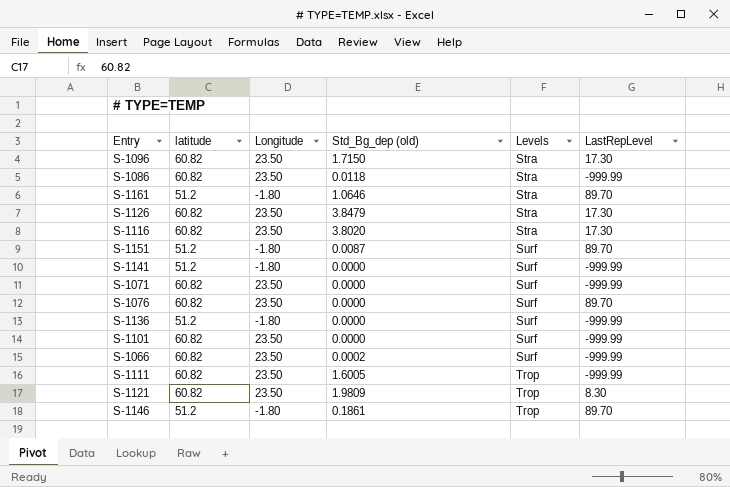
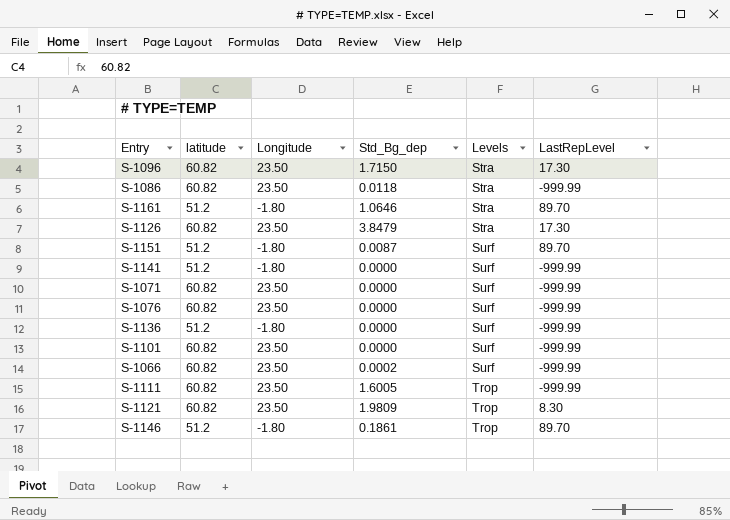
column name: Std_Bg_dep (old) -> Std_Bg_dep
row S-1116: 60.82 | 23.50 | 3.8020 | Stra | 17.30 -> none
S-1076 | LastRepLevel: 89.70 -> -999.99

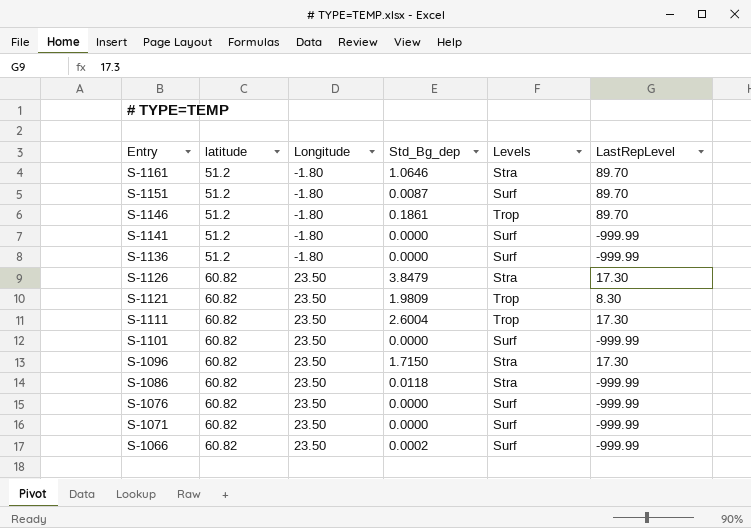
row order: Levels ascending -> Entry descending
S-1111 | Std_Bg_dep: 1.6005 -> 2.6004
S-1111 | LastRepLevel: -999.99 -> 17.30

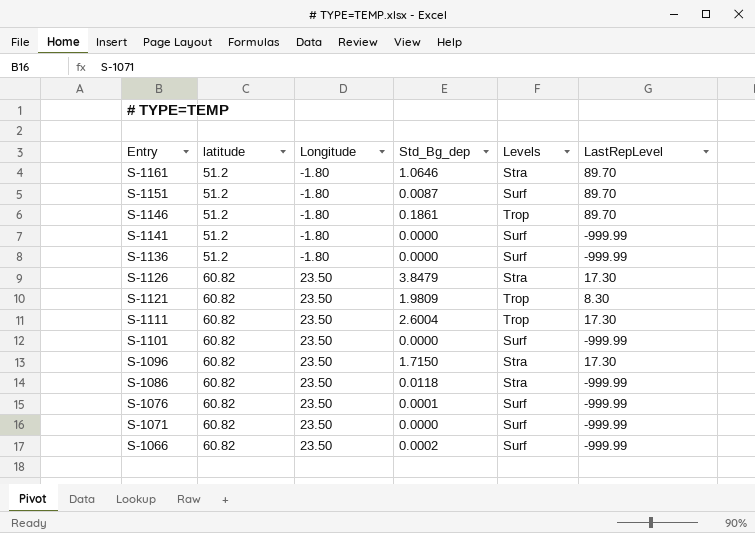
S-1076 | Std_Bg_dep: 0.0000 -> 0.0001

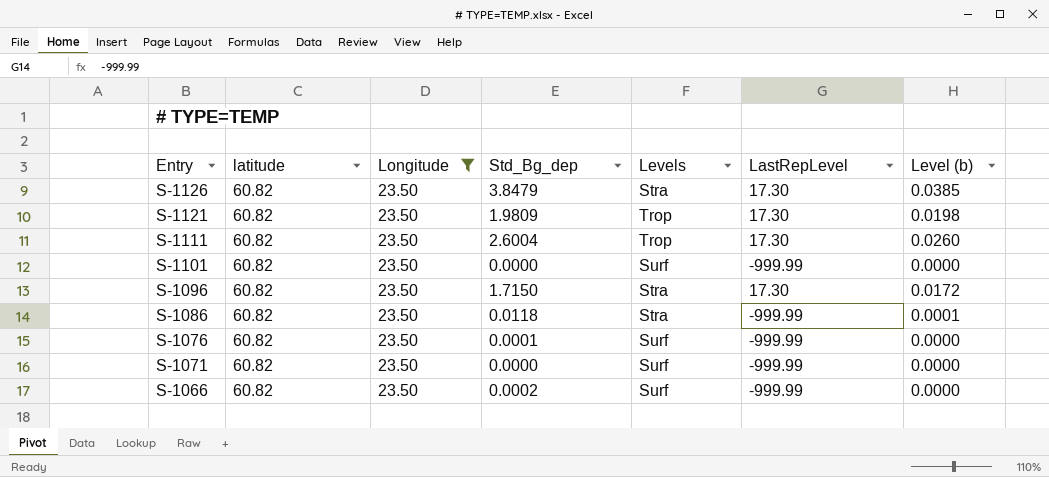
filter: none -> Longitude = 23.50
column Level (b) | formula: none -> [Std_Bg_dep] * 0.01
S-1121 | LastRepLevel: 8.30 -> 17.30

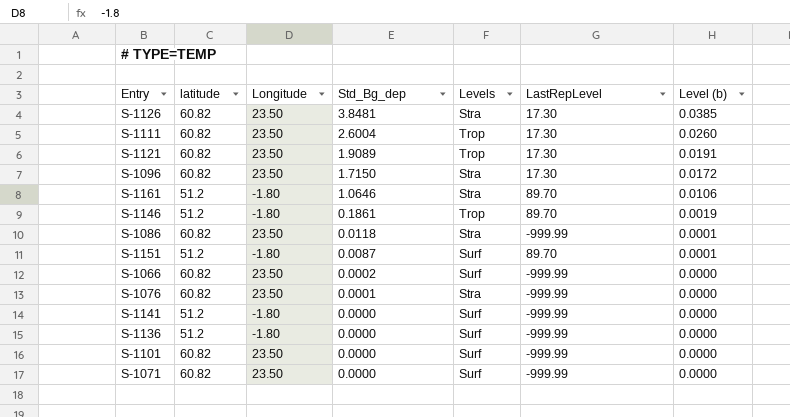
filter: Longitude = 23.50 -> none
row order: Entry descending -> Std_Bg_dep descending
S-1126 | Std_Bg_dep: 3.8479 -> 3.8481
S-1121 | Std_Bg_dep: 1.9809 -> 1.9089
S-1121 | Level (b): 0.0198 -> 0.0191
S-1076 | Levels: Surf -> Stra

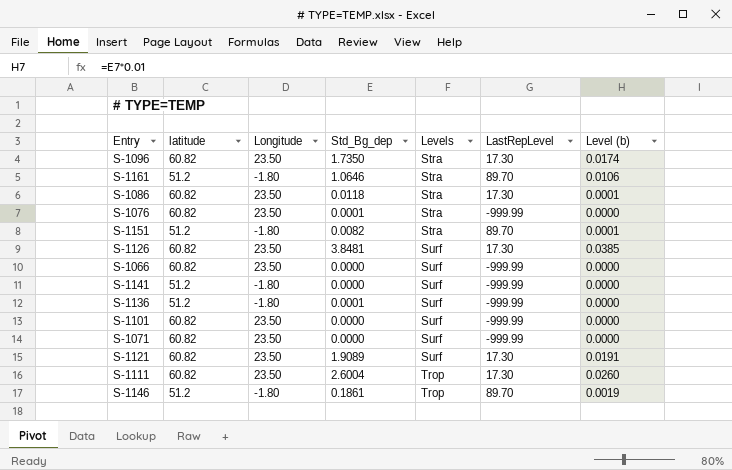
row order: Std_Bg_dep descending -> Levels ascending
S-1096 | Std_Bg_dep: 1.7150 -> 1.7350
S-1096 | Level (b): 0.0172 -> 0.0174
S-1086 | LastRepLevel: -999.99 -> 17.30
S-1151 | Std_Bg_dep: 0.0087 -> 0.0082
S-1151 | Levels: Surf -> Stra
S-1126 | Levels: Stra -> Surf
S-1066 | Std_Bg_dep: 0.0002 -> 0.0000
S-1136 | Std_Bg_dep: 0.0000 -> 0.0001
S-1121 | Levels: Trop -> Surf

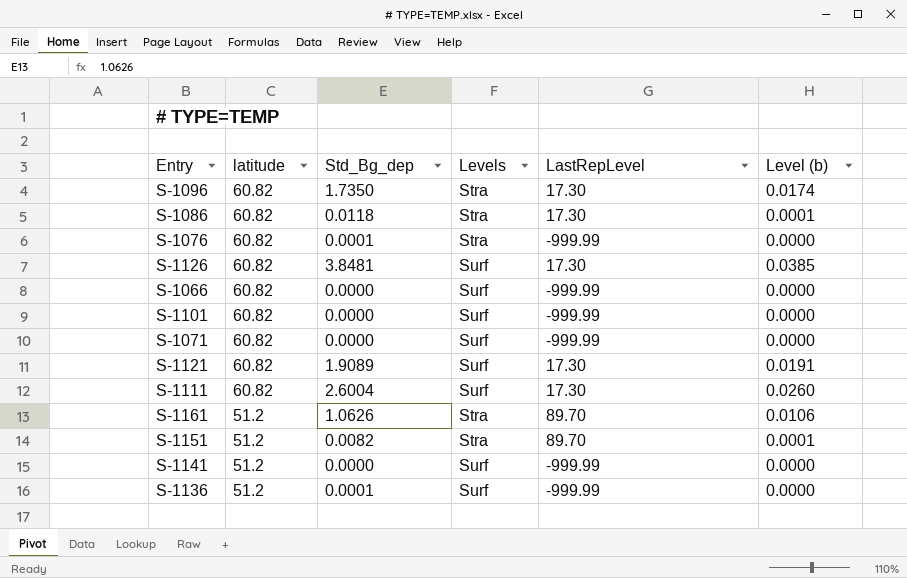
row order: Levels ascending -> latitude descending
column Longitude | position: 3 -> none
row S-1146: 51.2 | -1.80 | 0.1861 | Trop | 89.70 | 0.0019 -> none
S-1111 | Levels: Trop -> Surf
S-1161 | Std_Bg_dep: 1.0646 -> 1.0626

